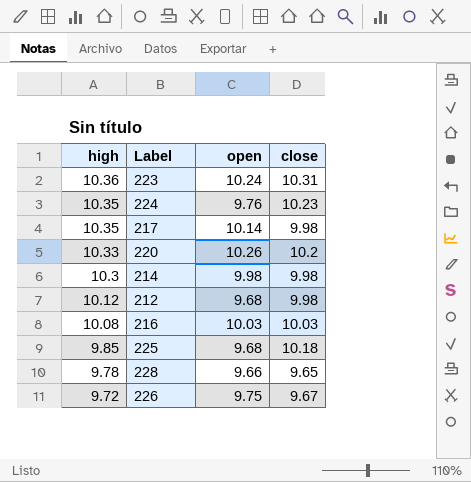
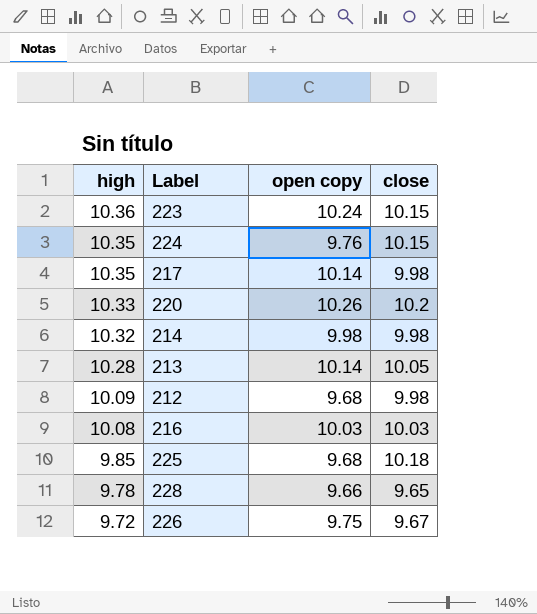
column name: open -> open copy
223 | close: 10.31 -> 10.15
224 | close: 10.23 -> 10.15
214 | high: 10.3 -> 10.32
row 213: none -> 10.28 | 10.14 | 10.05
212 | high: 10.12 -> 10.09

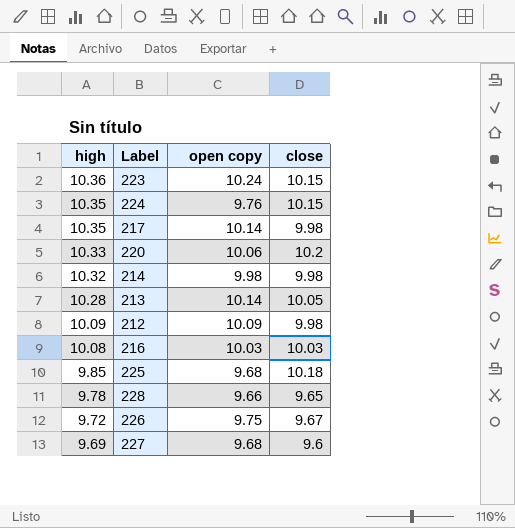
220 | open copy: 10.26 -> 10.06
212 | open copy: 9.68 -> 10.09
row 227: none -> 9.69 | 9.68 | 9.6

